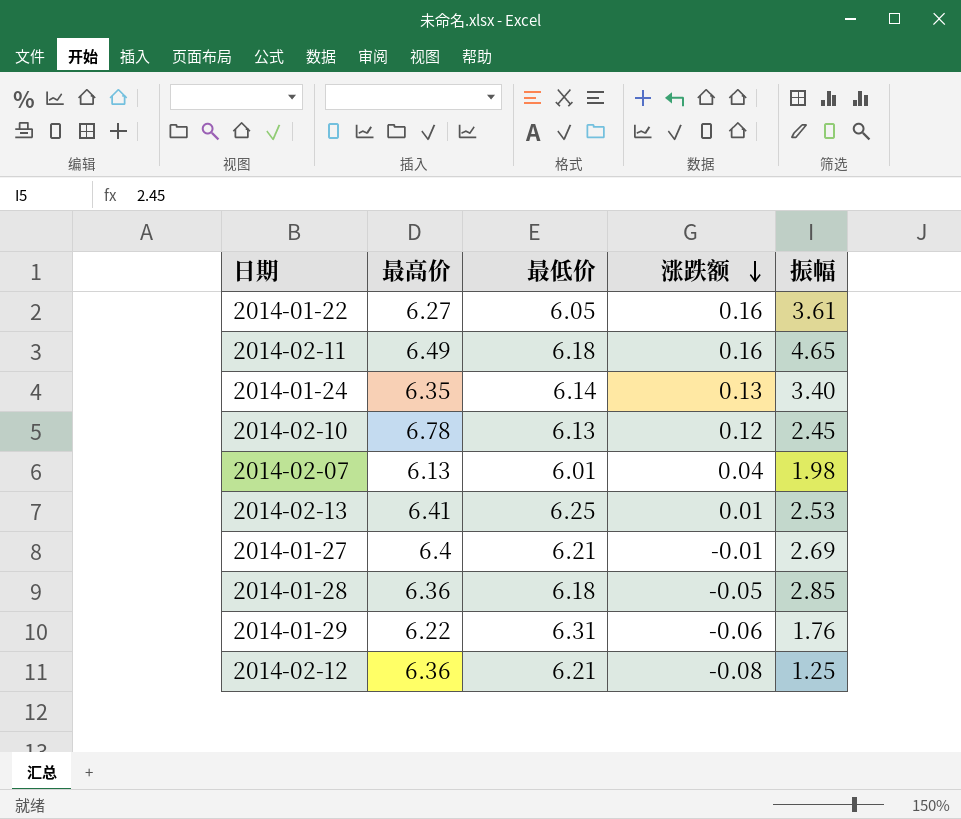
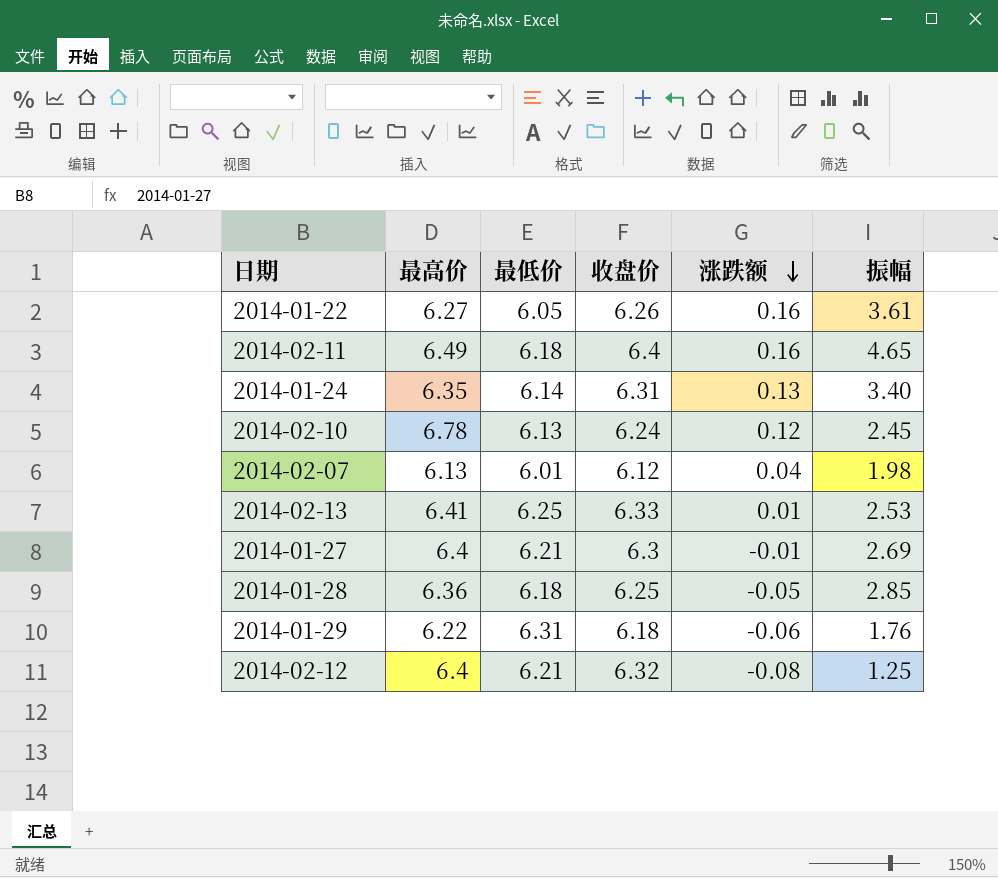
column 收盘价 | position: none -> 4
2014-02-12 | 最高价: 6.36 -> 6.4

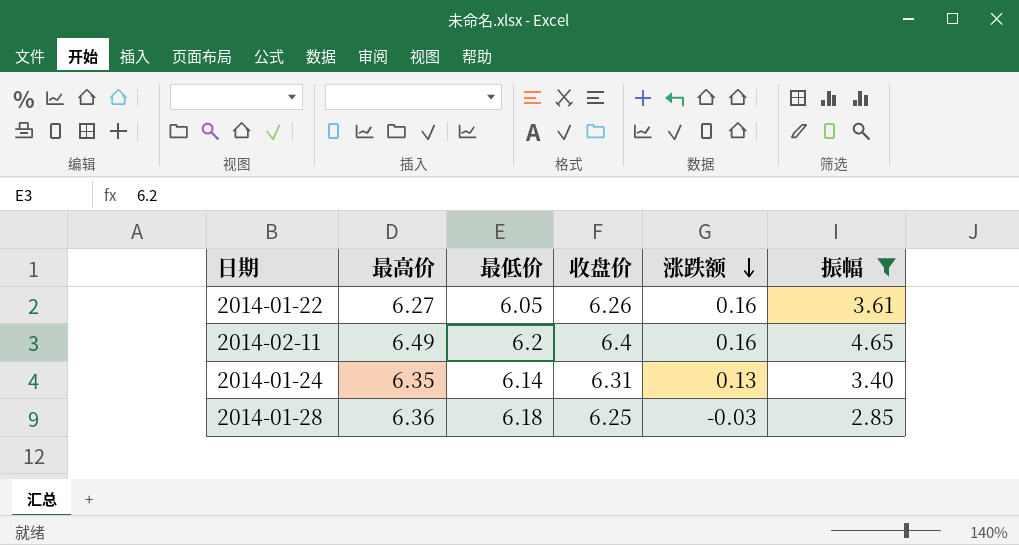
filter: none -> 振幅 >= 2.85
2014-02-11 | 最低价: 6.18 -> 6.2
2014-01-28 | 涨跌额: -0.05 -> -0.03

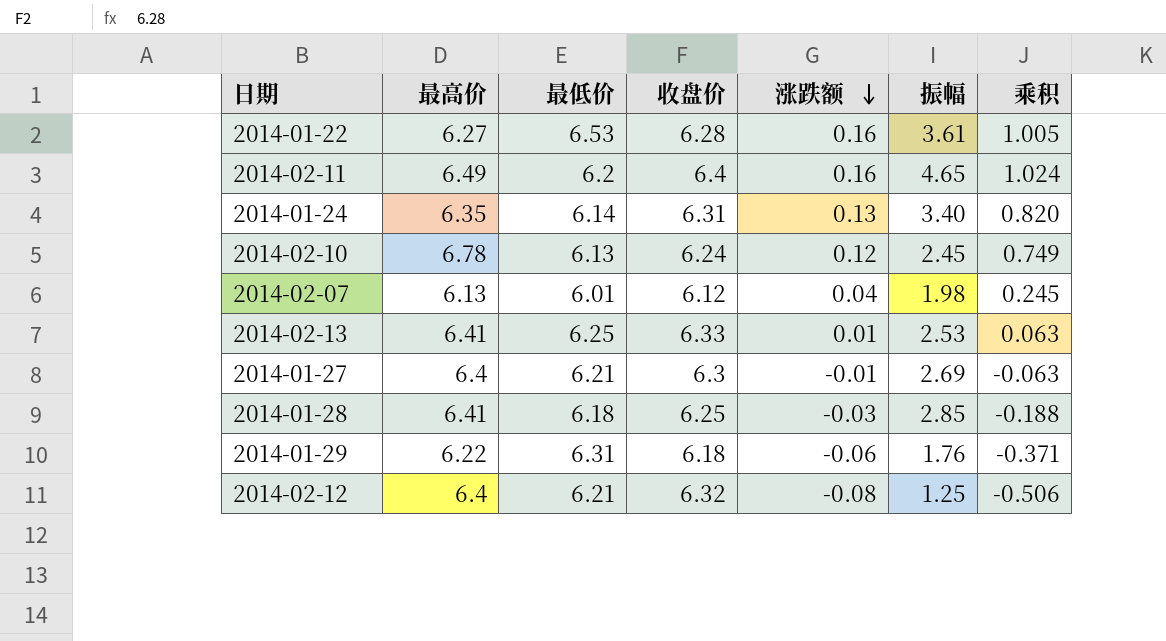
filter: 振幅 >= 2.85 -> none
column 乘积 | formula: none -> [收盘价] * [涨跌额]
2014-01-22 | 最低价: 6.05 -> 6.53
2014-01-22 | 收盘价: 6.26 -> 6.28
2014-01-28 | 最高价: 6.36 -> 6.41

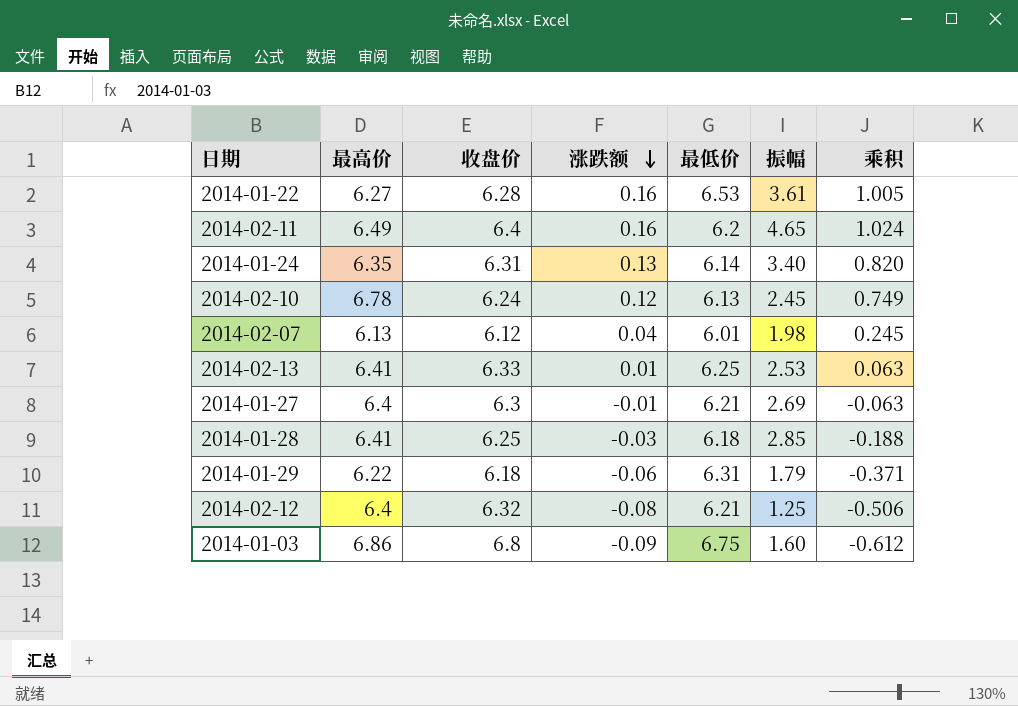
column 最低价 | position: 3 -> 5
2014-01-29 | 振幅: 1.76 -> 1.79
row 2014-01-03: none -> 6.86 | 6.8 | -0.09 | 6.75 | 1.60 | -0.612

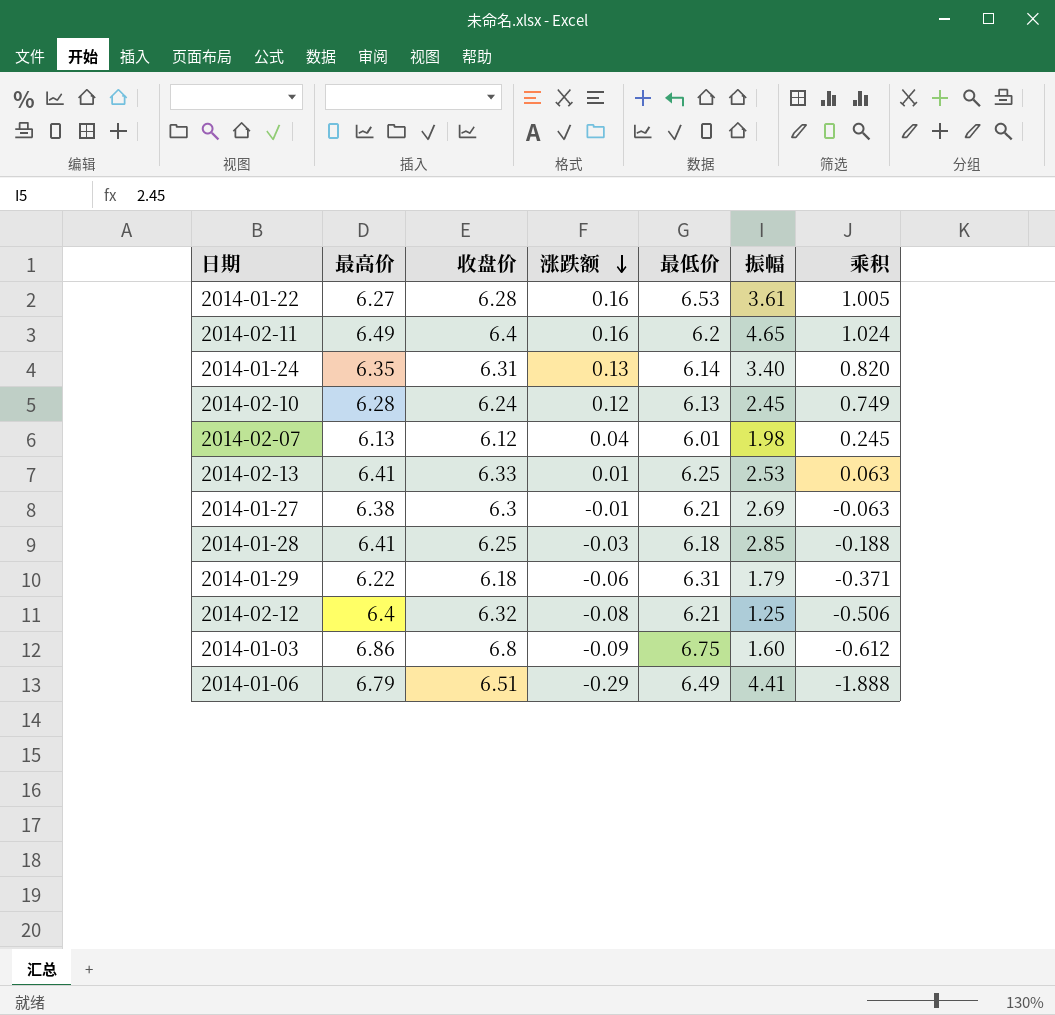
2014-02-10 | 最高价: 6.78 -> 6.28
2014-01-27 | 最高价: 6.4 -> 6.38
row 2014-01-06: none -> 6.79 | 6.51 | -0.29 | 6.49 | 4.41 | -1.888

